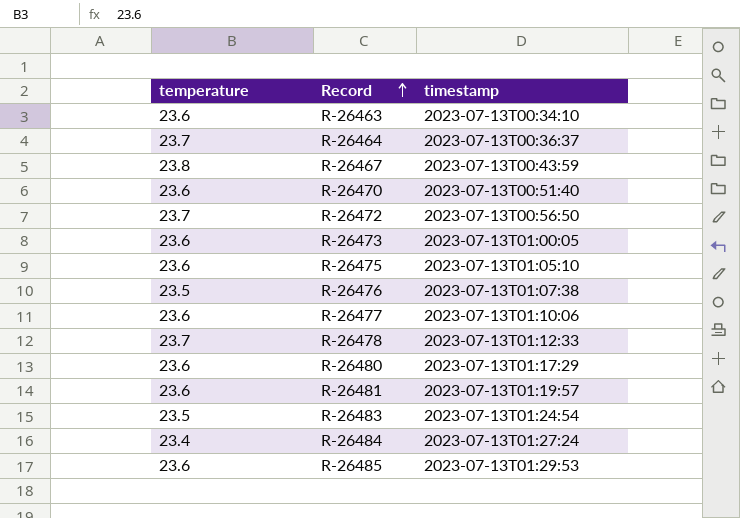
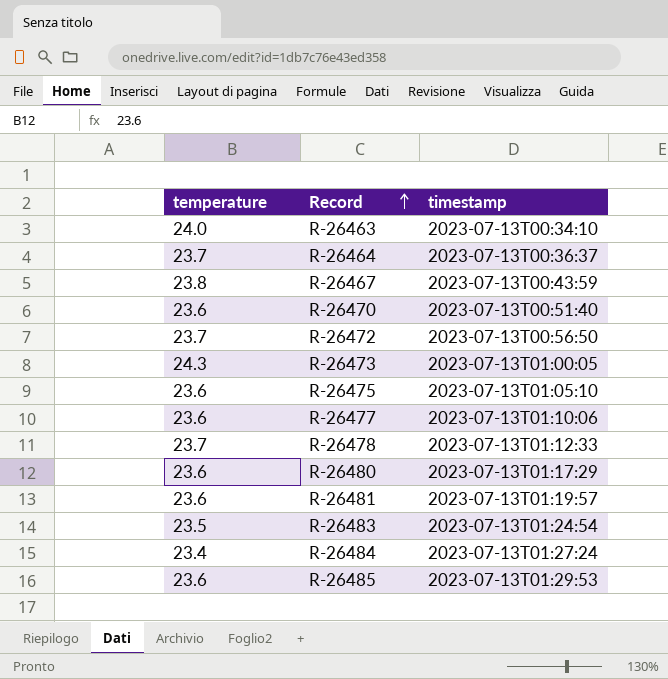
row R-26476: 23.5 | 2023-07-13T01:07:38 -> none
R-26463 | temperature: 23.6 -> 24.0
R-26473 | temperature: 23.6 -> 24.3

